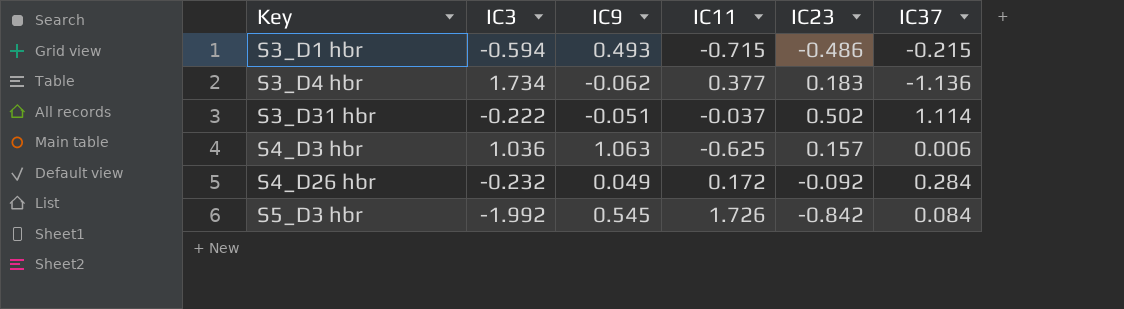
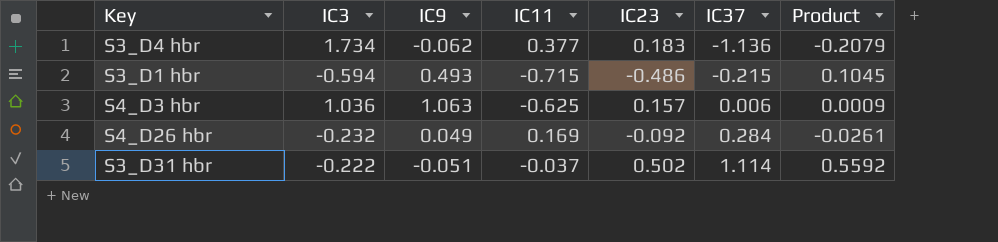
row order: Key ascending -> IC37 ascending
column Product | formula: none -> [IC23] * [IC37]
row S5_D3 hbr: -1.992 | 0.545 | 1.726 | -0.842 | 0.084 -> none
S4_D26 hbr | IC11: 0.172 -> 0.169

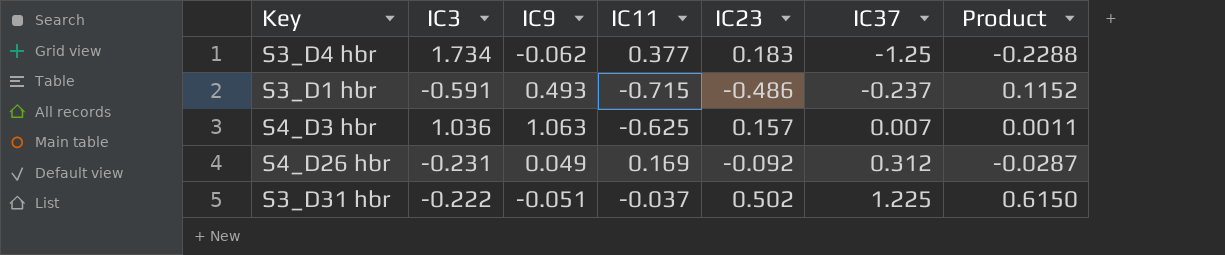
S3_D4 hbr | IC37: -1.136 -> -1.25
S3_D4 hbr | Product: -0.2079 -> -0.2288
S3_D1 hbr | IC3: -0.594 -> -0.591
S3_D1 hbr | IC37: -0.215 -> -0.237
S3_D1 hbr | Product: 0.1045 -> 0.1152
S4_D3 hbr | IC37: 0.006 -> 0.007
S4_D3 hbr | Product: 0.0009 -> 0.0011
S4_D26 hbr | IC3: -0.232 -> -0.231
S4_D26 hbr | IC37: 0.284 -> 0.312
S4_D26 hbr | Product: -0.0261 -> -0.0287
S3_D31 hbr | IC37: 1.114 -> 1.225
S3_D31 hbr | Product: 0.5592 -> 0.6150

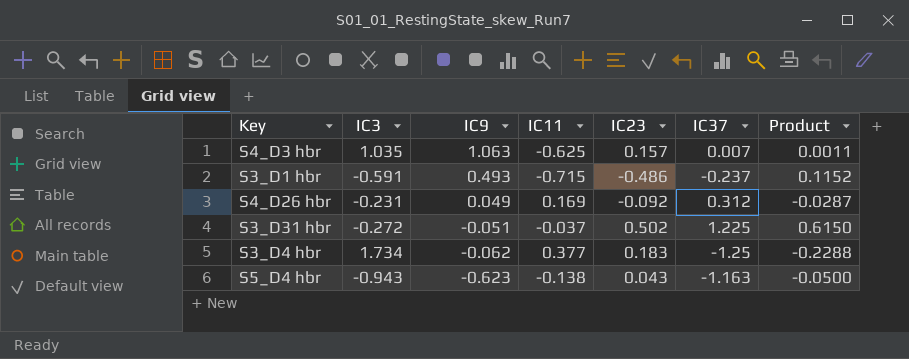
row order: IC37 ascending -> IC9 descending
S4_D3 hbr | IC3: 1.036 -> 1.035
S3_D31 hbr | IC3: -0.222 -> -0.272
row S5_D4 hbr: none -> -0.943 | -0.623 | -0.138 | 0.043 | -1.163 | -0.0500

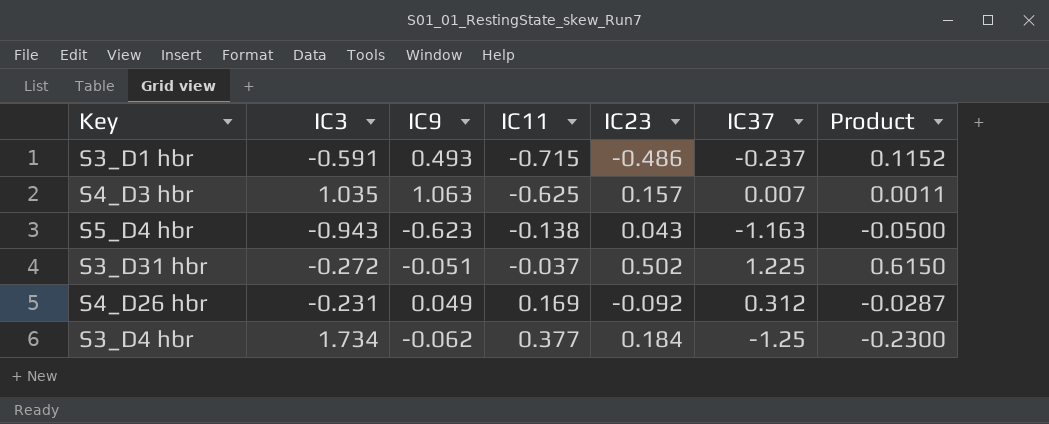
row order: IC9 descending -> IC11 ascending
S3_D4 hbr | IC23: 0.183 -> 0.184
S3_D4 hbr | Product: -0.2288 -> -0.2300

